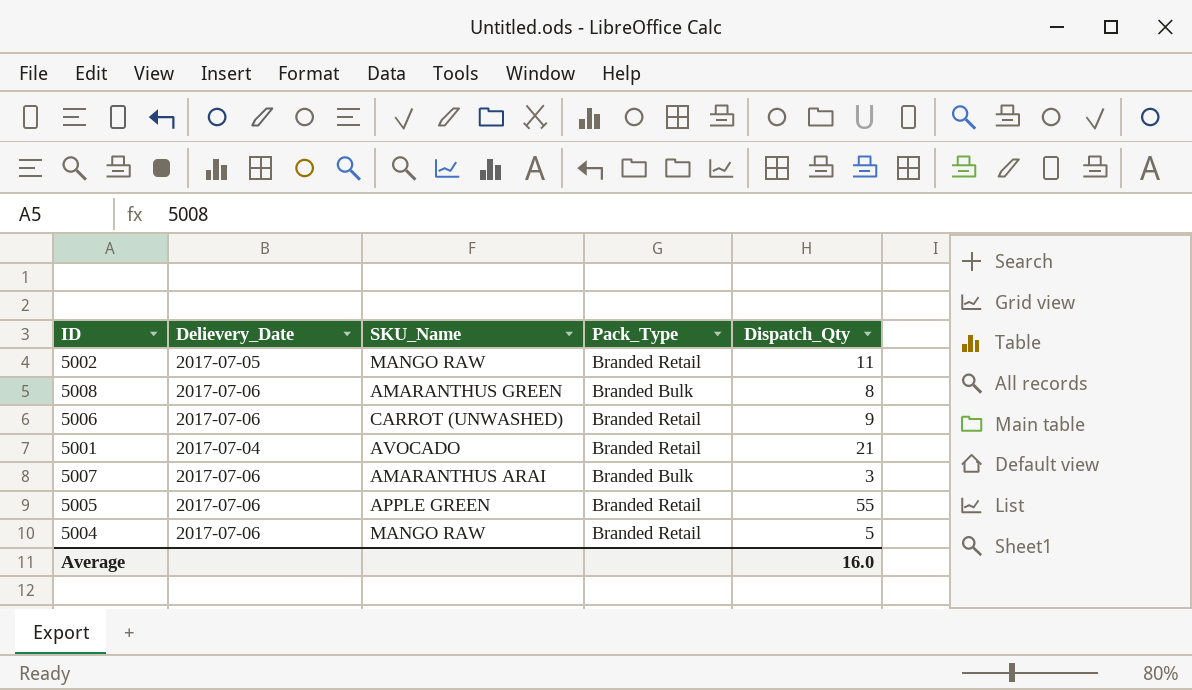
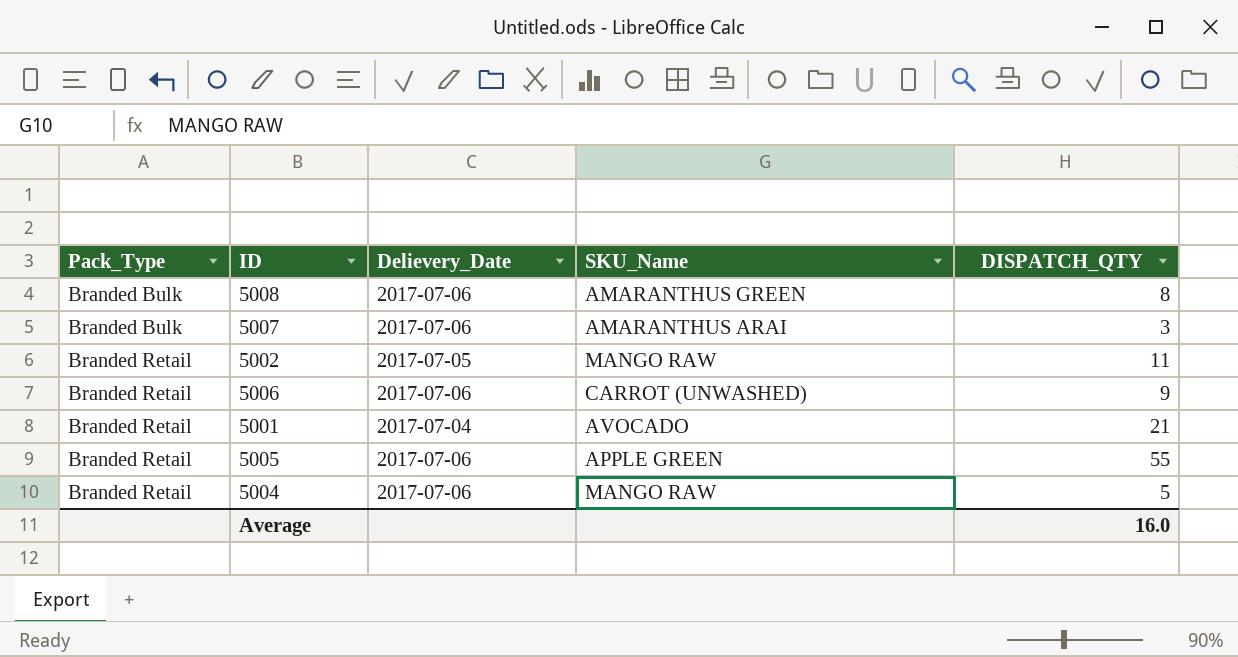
row order: none -> Pack_Type ascending
column Pack_Type | position: 4 -> 1
column name: Dispatch_Qty -> DISPATCH_QTY

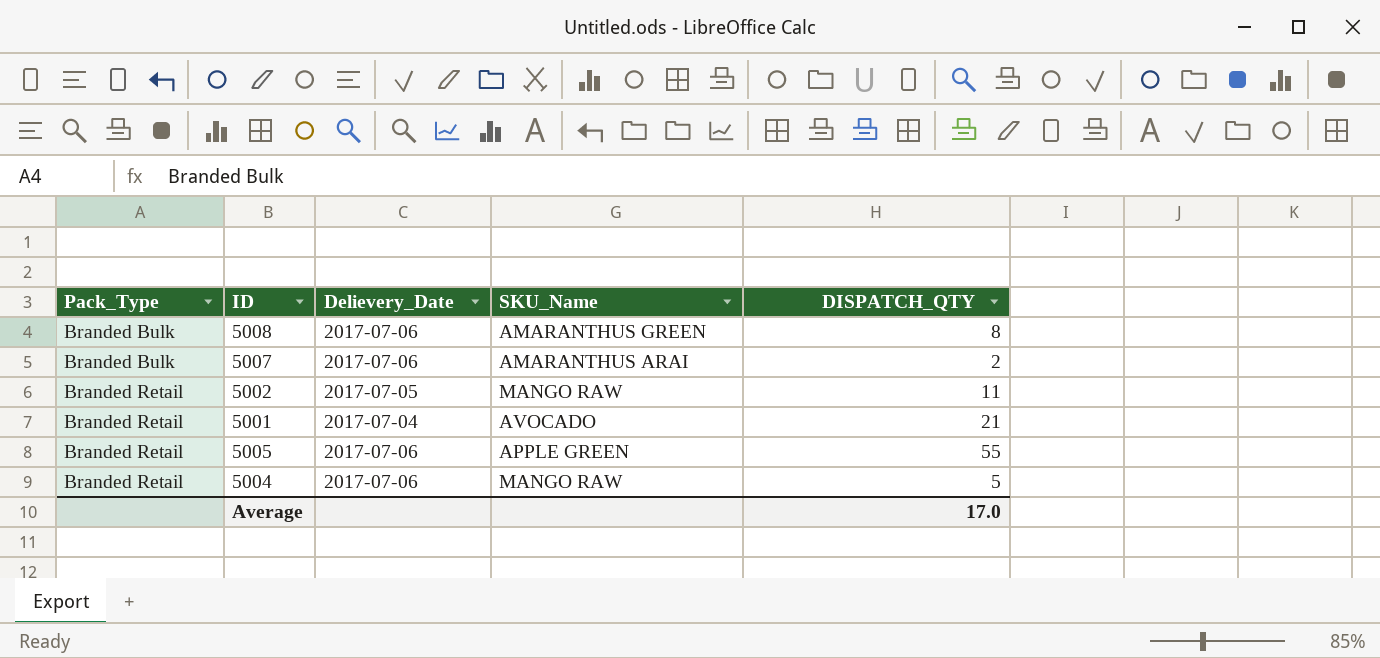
row 5006: Branded Retail | 2017-07-06 | CARROT (UNWASHED) | 9 -> none
5007 | DISPATCH_QTY: 3 -> 2
Average | DISPATCH_QTY: 16.0 -> 17.0

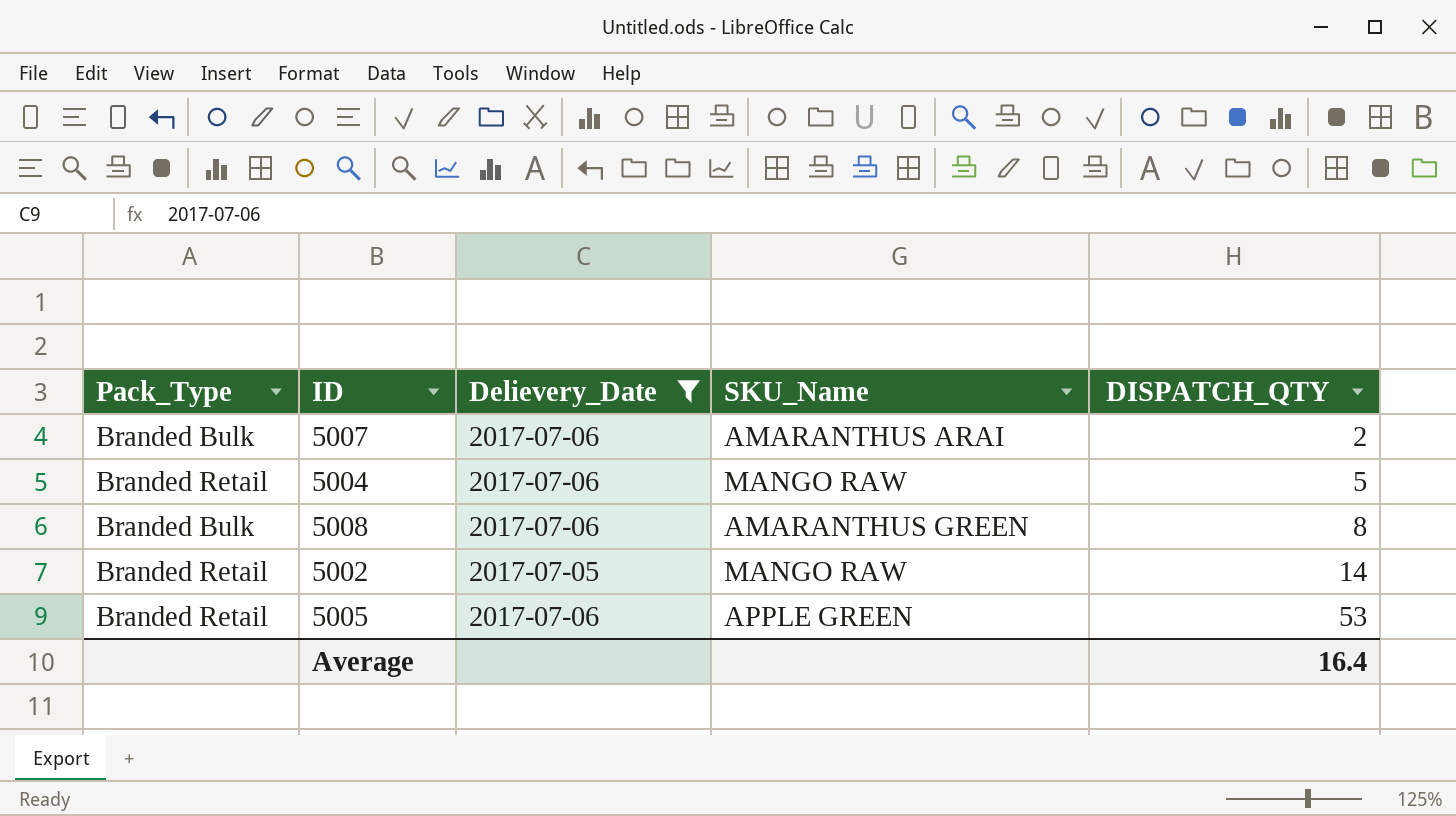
filter: none -> Delievery_Date != 2017-07-04
row order: Pack_Type ascending -> DISPATCH_QTY ascending
5002 | DISPATCH_QTY: 11 -> 14
5005 | DISPATCH_QTY: 55 -> 53
Average | DISPATCH_QTY: 17.0 -> 16.4

